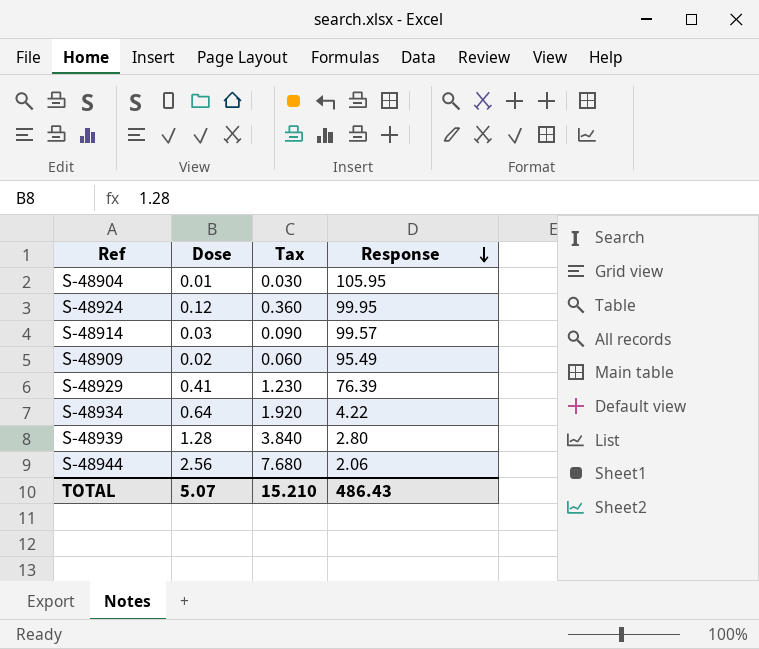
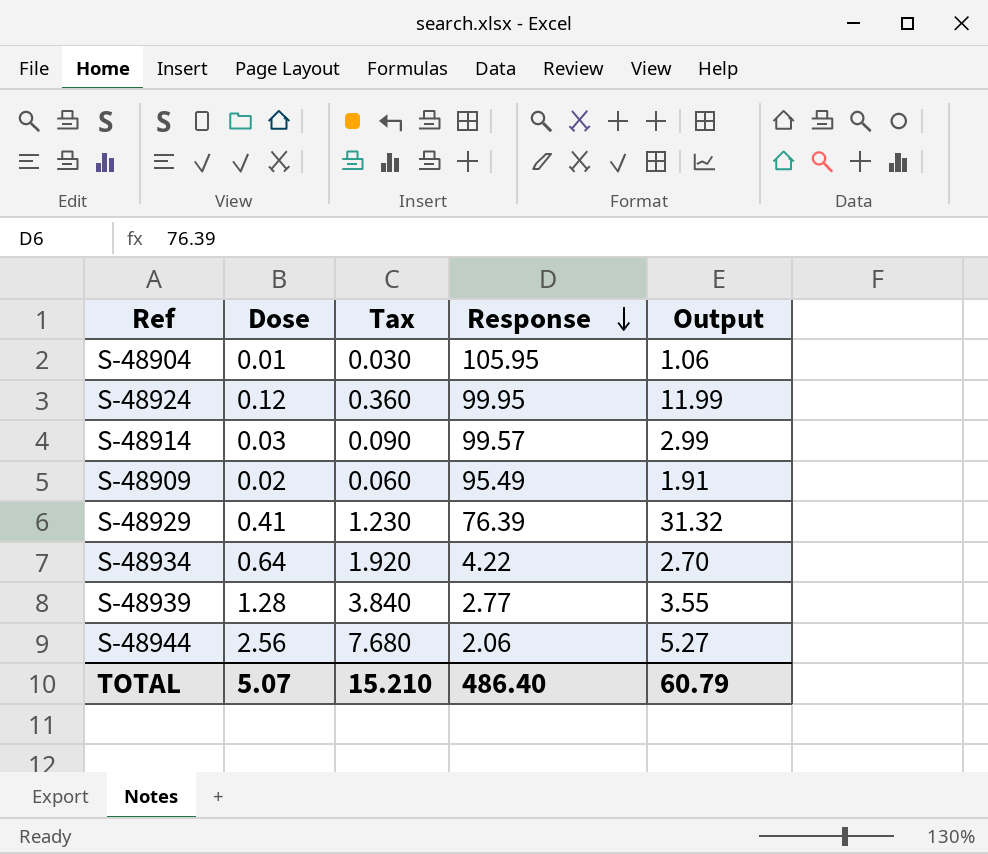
column Output | formula: none -> [Dose] * [Response]
S-48939 | Response: 2.80 -> 2.77
TOTAL | Response: 486.43 -> 486.40

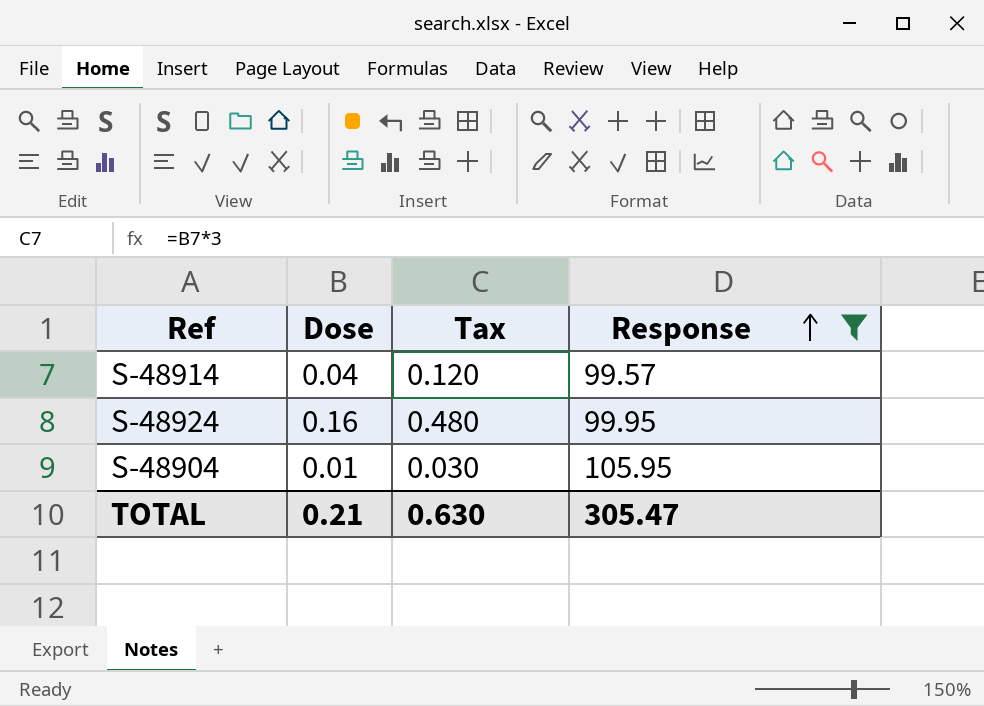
filter: none -> Response >= 99.57
row order: Response descending -> Response ascending
column Output | formula: [Dose] * [Response] -> none
S-48914 | Dose: 0.03 -> 0.04
S-48914 | Tax: 0.090 -> 0.120
S-48924 | Dose: 0.12 -> 0.16
S-48924 | Tax: 0.360 -> 0.480
TOTAL | Dose: 5.07 -> 0.21
TOTAL | Tax: 15.210 -> 0.630
TOTAL | Response: 486.40 -> 305.47

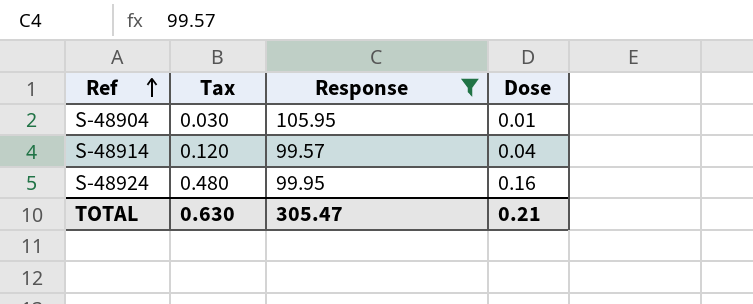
row order: Response ascending -> Ref ascending
column Dose | position: 2 -> 4

